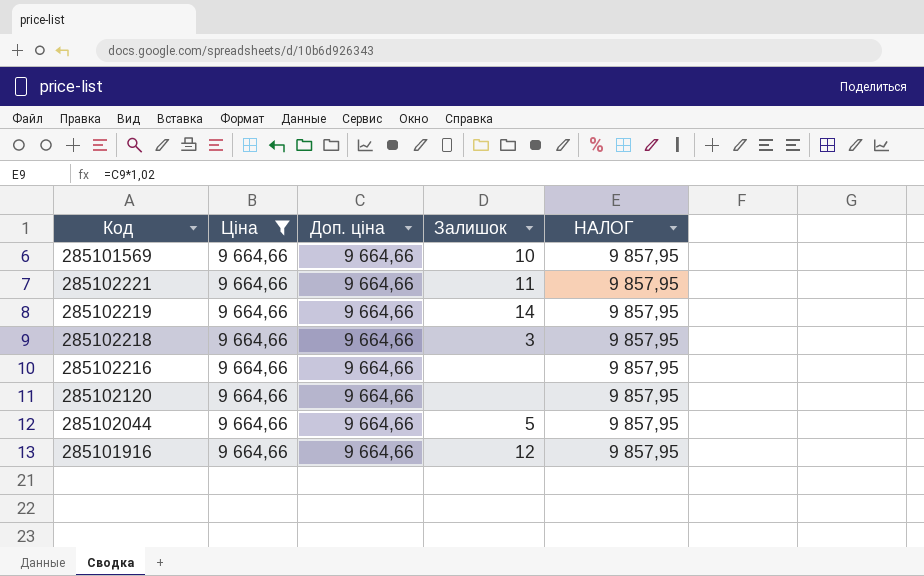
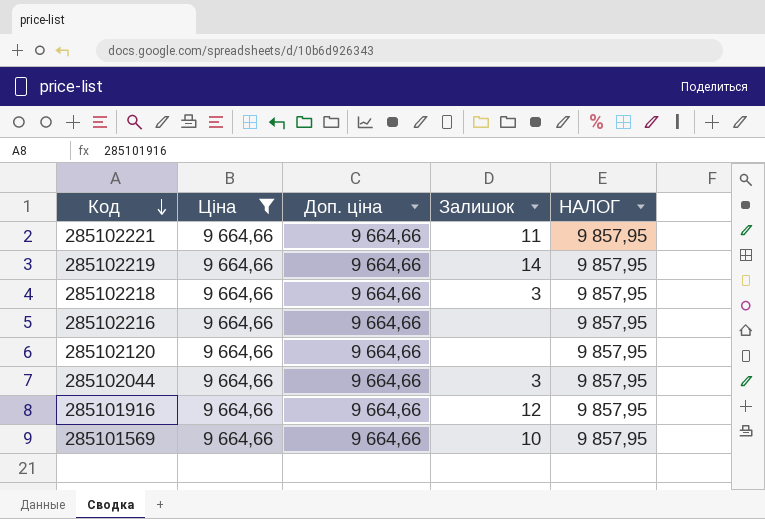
row order: none -> Код descending
285102044 | Залишок: 5 -> 3

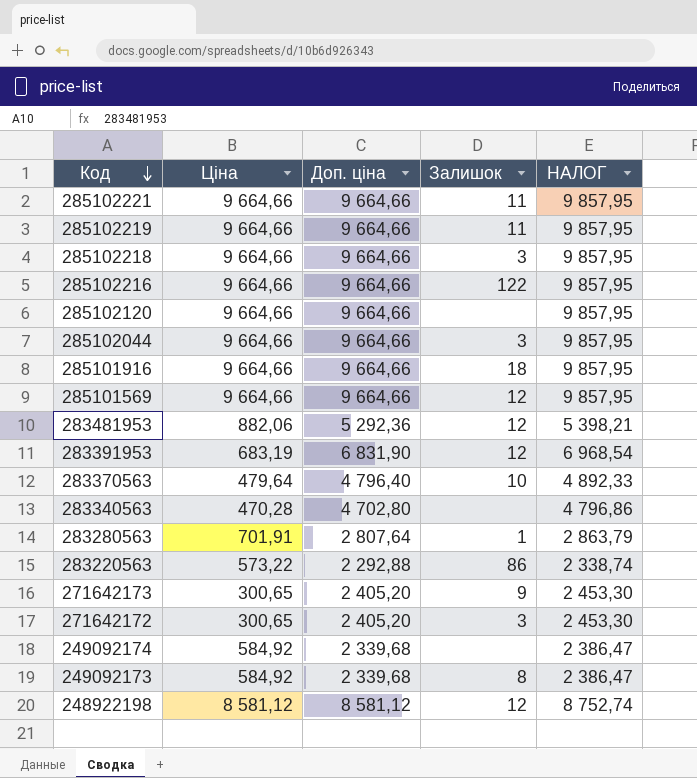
filter: Ціна = 9 664,66 -> none
285102219 | Залишок: 14 -> 11
285102216 | Залишок: none -> 122
285101916 | Залишок: 12 -> 18
285101569 | Залишок: 10 -> 12

